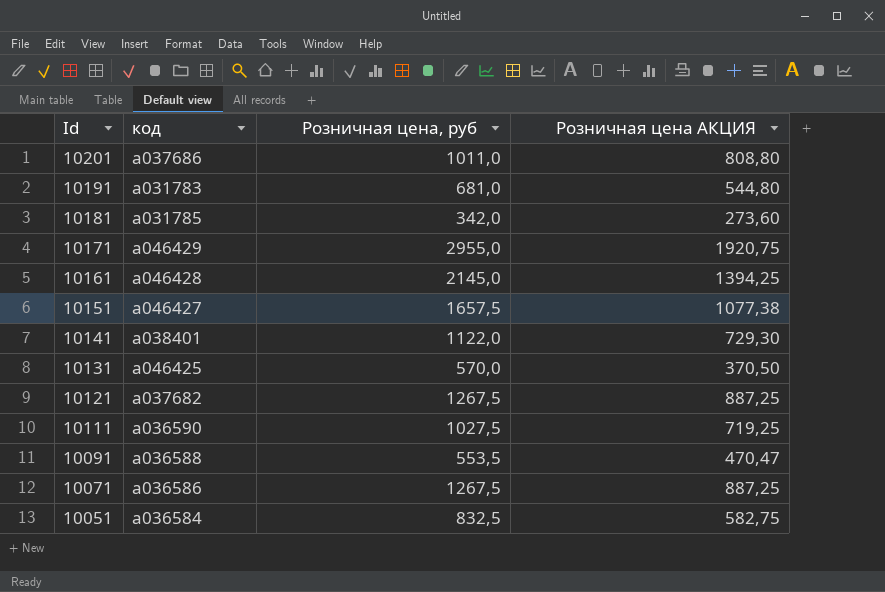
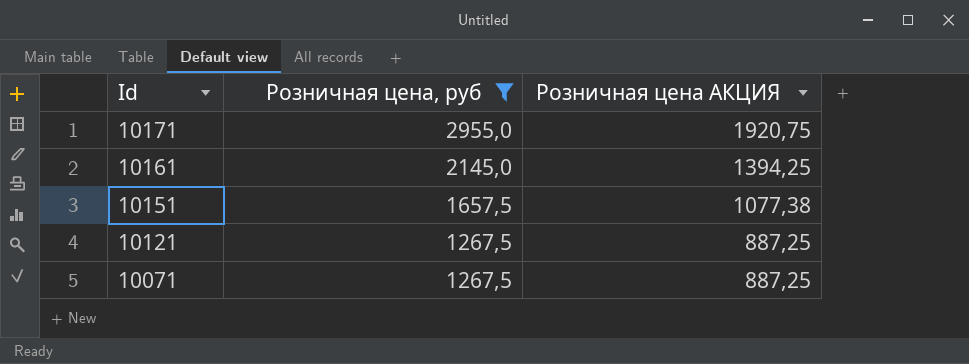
filter: none -> Розничная цена, руб >= 1267,5
column код | position: 2 -> none

